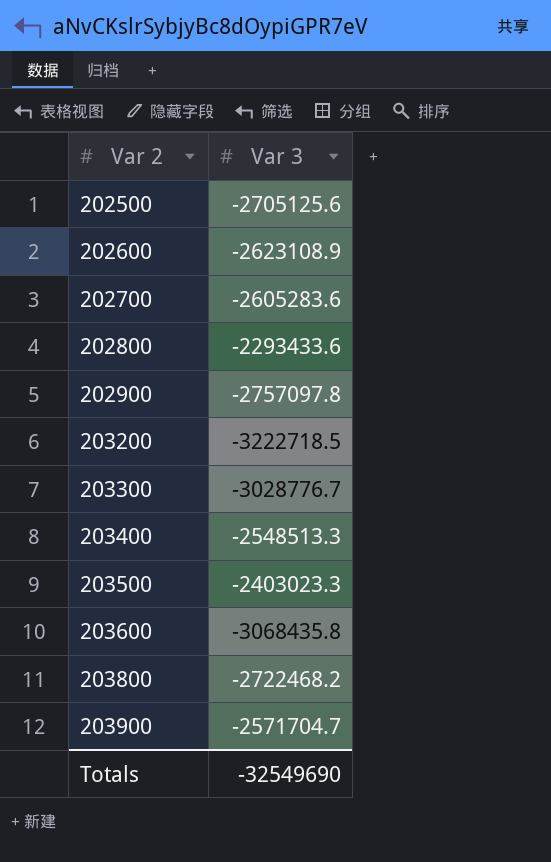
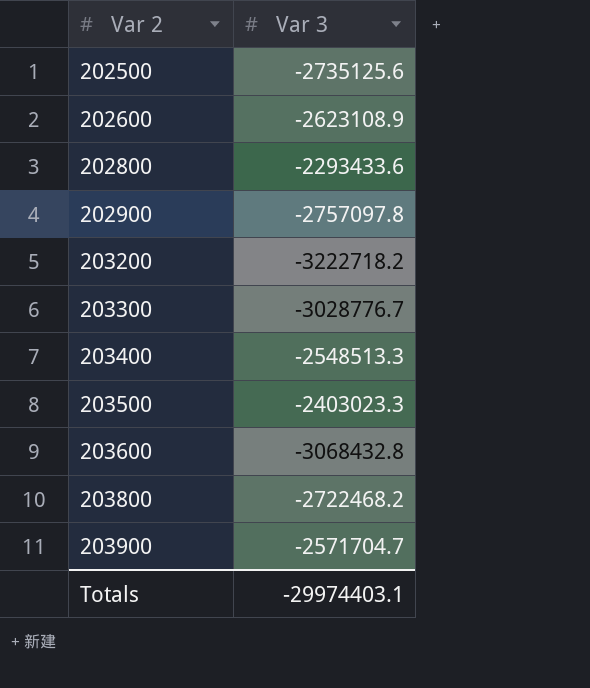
row 202700: -2605283.6 -> none
202500 | Var 3: -2705125.6 -> -2735125.6
203200 | Var 3: -3222718.5 -> -3222718.2
203600 | Var 3: -3068435.8 -> -3068432.8
Totals | Var 3: -32549690 -> -29974403.1

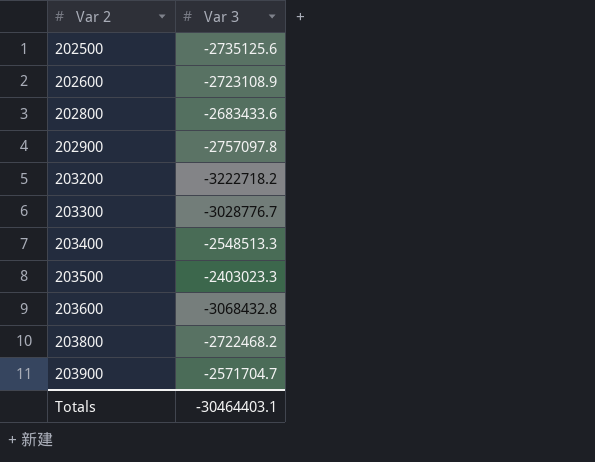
202600 | Var 3: -2623108.9 -> -2723108.9
202800 | Var 3: -2293433.6 -> -2683433.6
Totals | Var 3: -29974403.1 -> -30464403.1

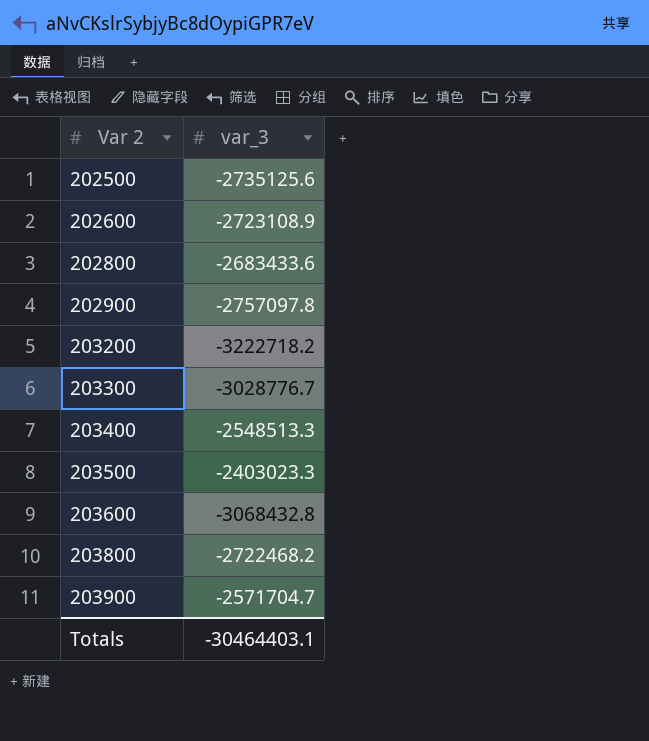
column name: Var 3 -> var_3

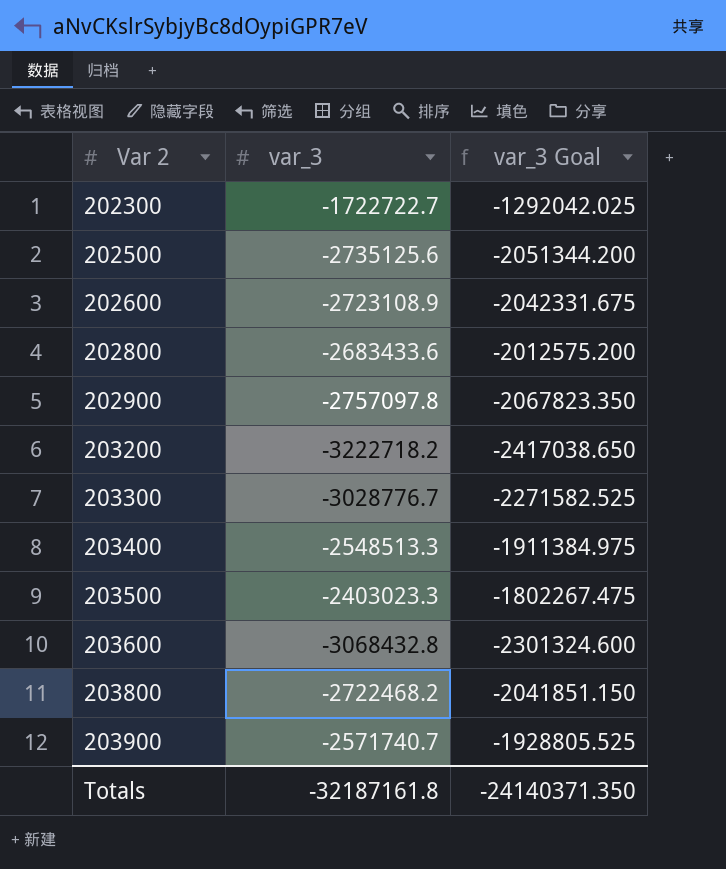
column var_3 Goal | formula: none -> [var_3] * 0.75
row 202300: none -> -1722722.7 | -1292042.025
203900 | var_3: -2571704.7 -> -2571740.7
Totals | var_3: -30464403.1 -> -32187161.8

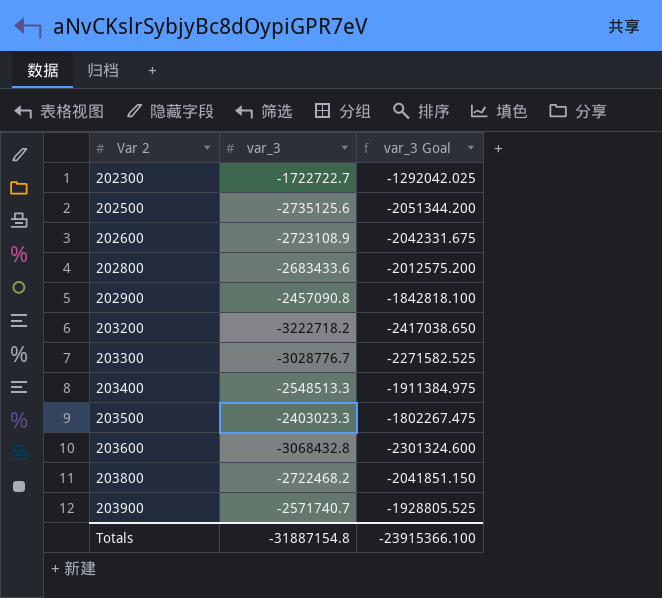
202900 | var_3: -2757097.8 -> -2457090.8
202900 | var_3 Goal: -2067823.350 -> -1842818.100
Totals | var_3: -32187161.8 -> -31887154.8
Totals | var_3 Goal: -24140371.350 -> -23915366.100

